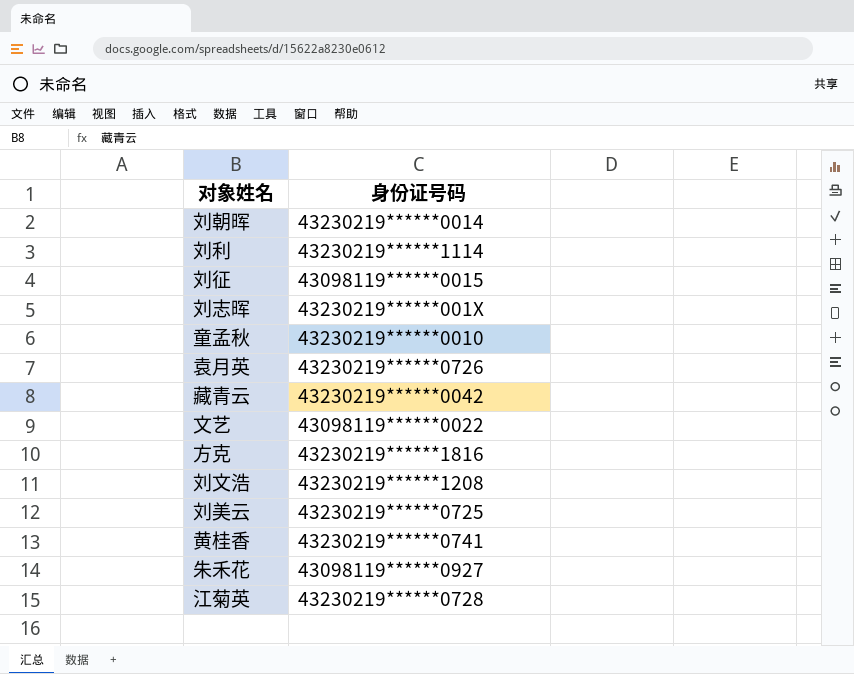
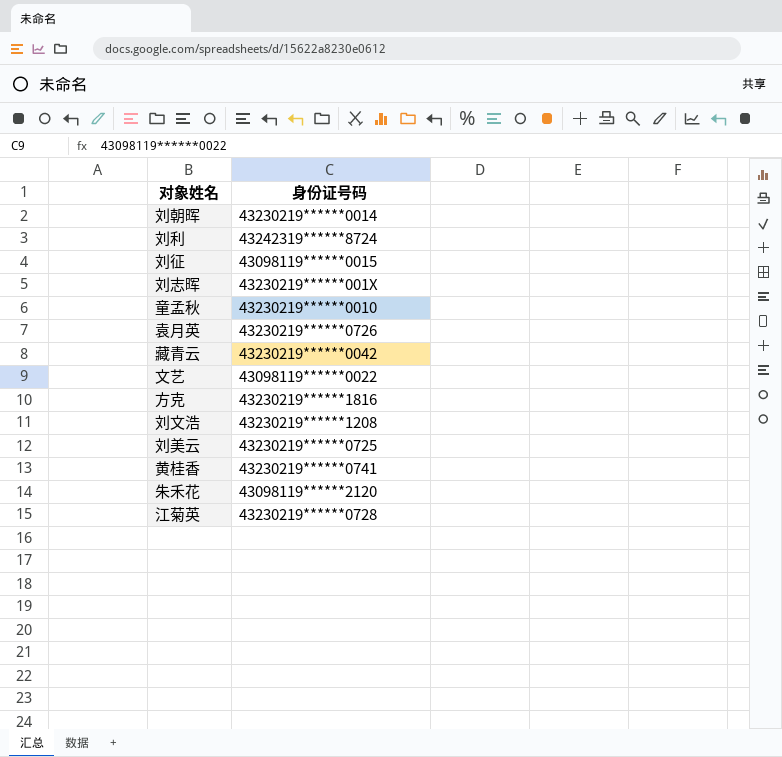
刘利 | 身份证号码: 43230219******1114 -> 43242319******8724
朱禾花 | 身份证号码: 43098119******0927 -> 43098119******2120

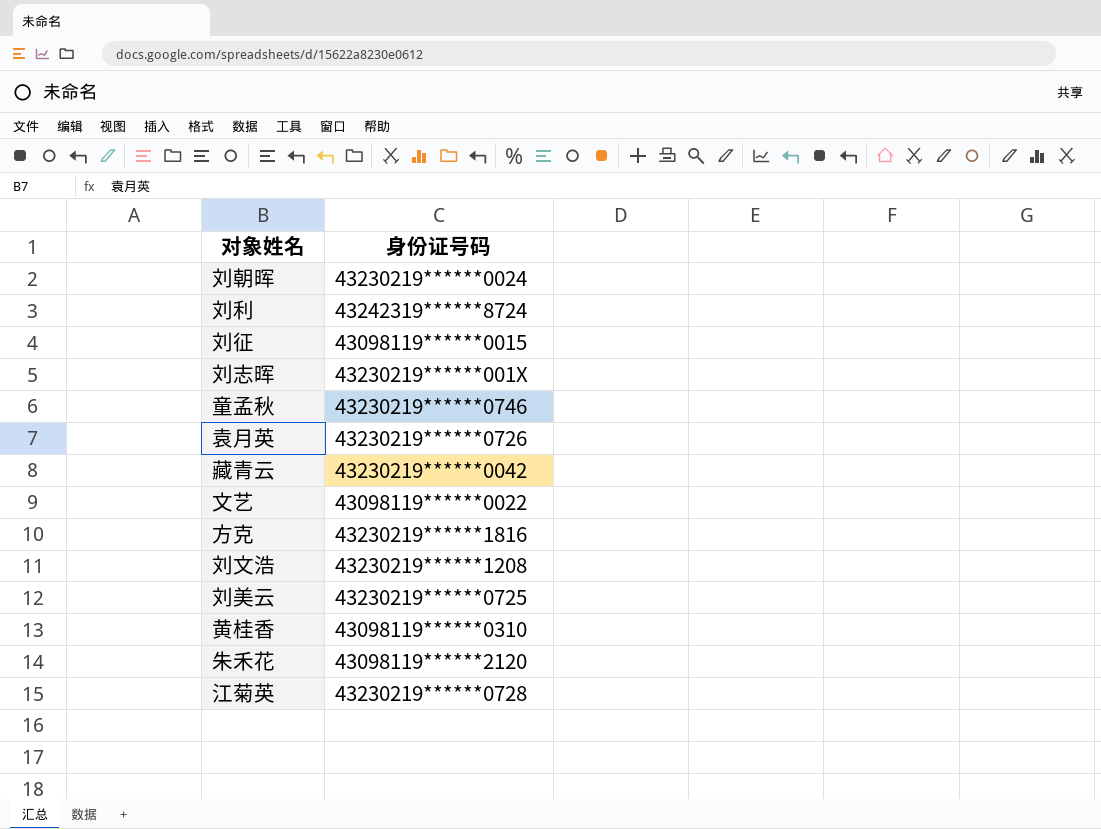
刘朝晖 | 身份证号码: 43230219******0014 -> 43230219******0024
童孟秋 | 身份证号码: 43230219******0010 -> 43230219******0746
黄桂香 | 身份证号码: 43230219******0741 -> 43098119******0310

